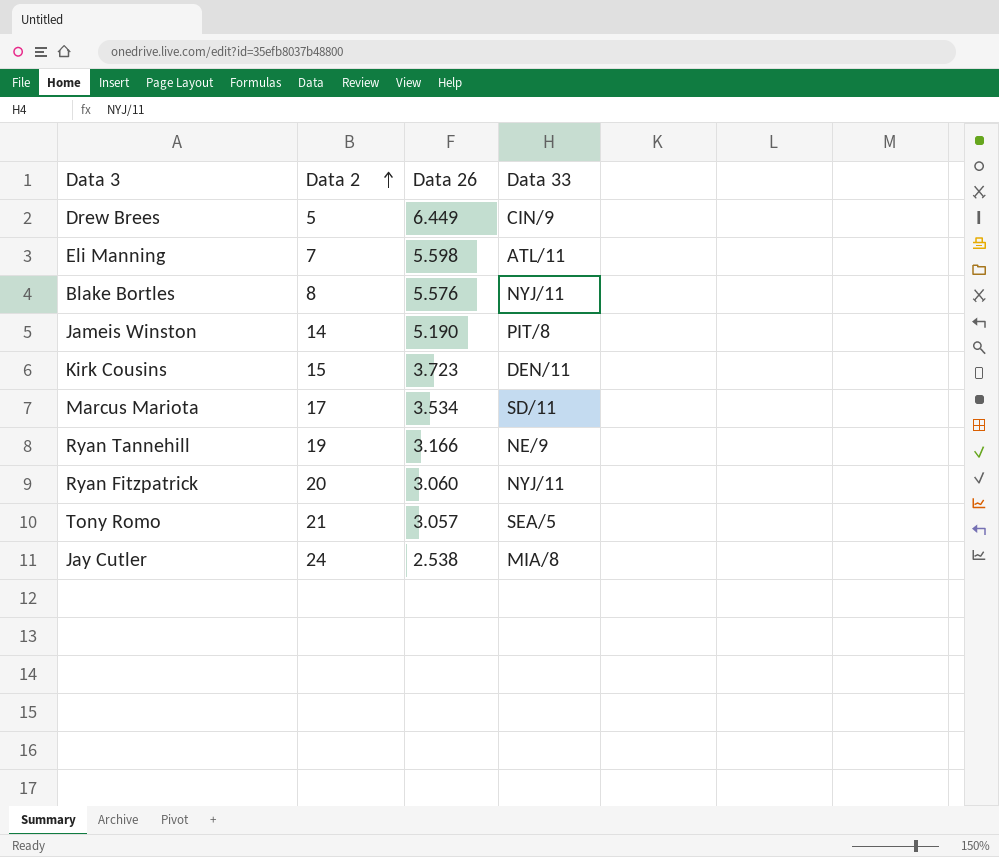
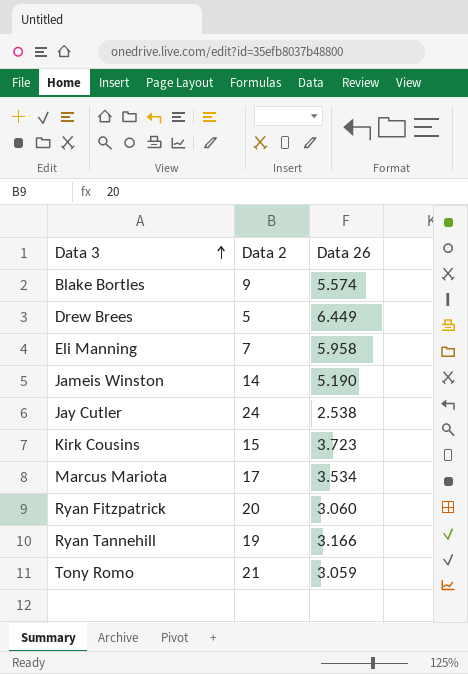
row order: Data 2 ascending -> Data 3 ascending
column Data 33 | position: 4 -> none
Blake Bortles | Data 2: 8 -> 9
Blake Bortles | Data 26: 5.576 -> 5.574
Eli Manning | Data 26: 5.598 -> 5.958
Tony Romo | Data 26: 3.057 -> 3.059

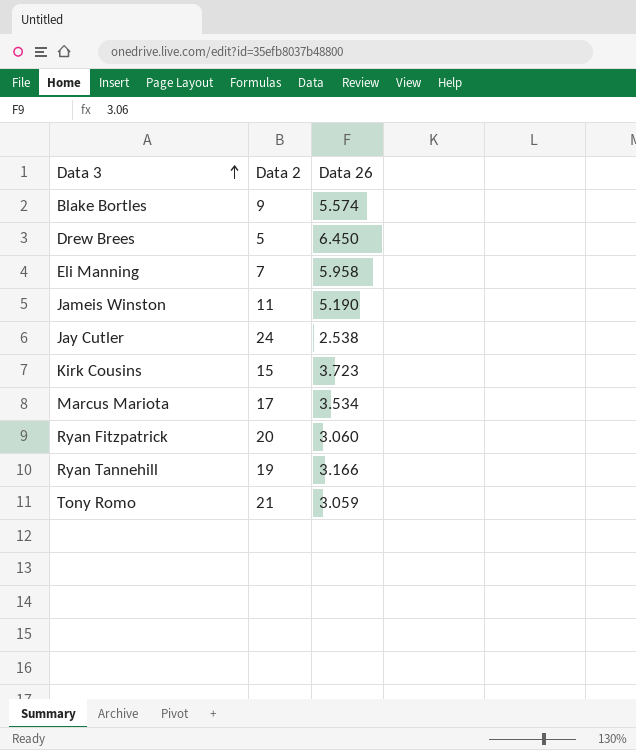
Drew Brees | Data 26: 6.449 -> 6.450
Jameis Winston | Data 2: 14 -> 11

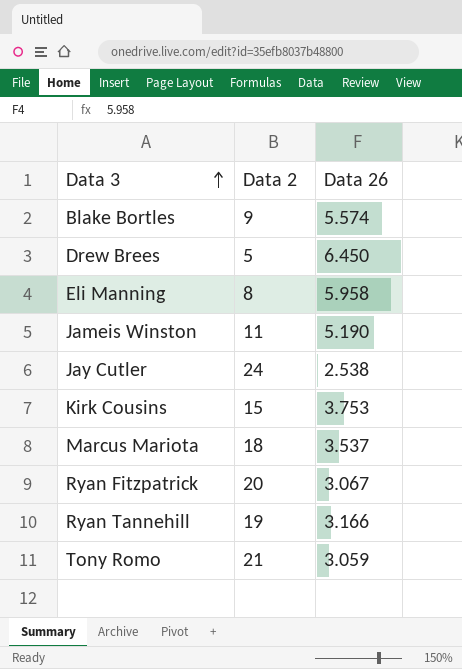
Eli Manning | Data 2: 7 -> 8
Kirk Cousins | Data 26: 3.723 -> 3.753
Marcus Mariota | Data 2: 17 -> 18
Marcus Mariota | Data 26: 3.534 -> 3.537
Ryan Fitzpatrick | Data 26: 3.060 -> 3.067

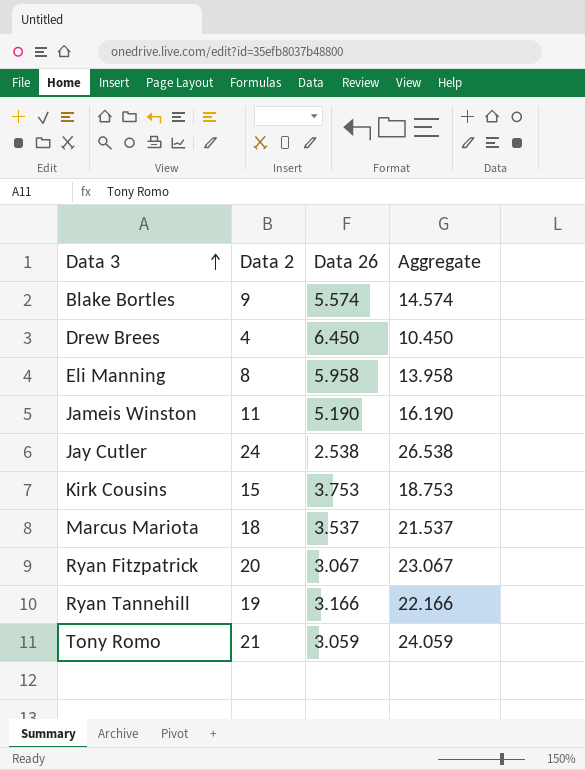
column Aggregate | formula: none -> [Data 2] + [Data 26]
Drew Brees | Data 2: 5 -> 4

